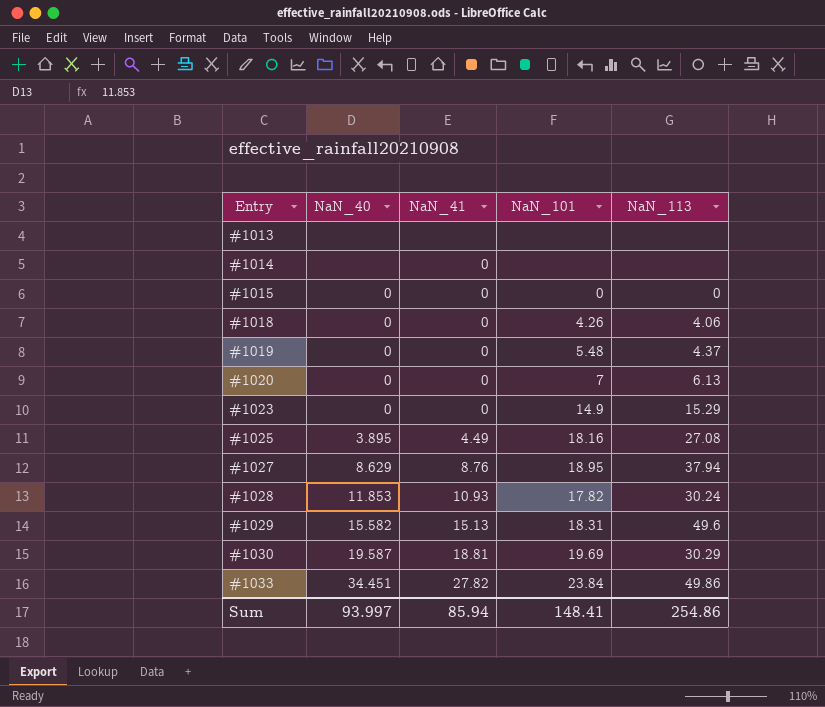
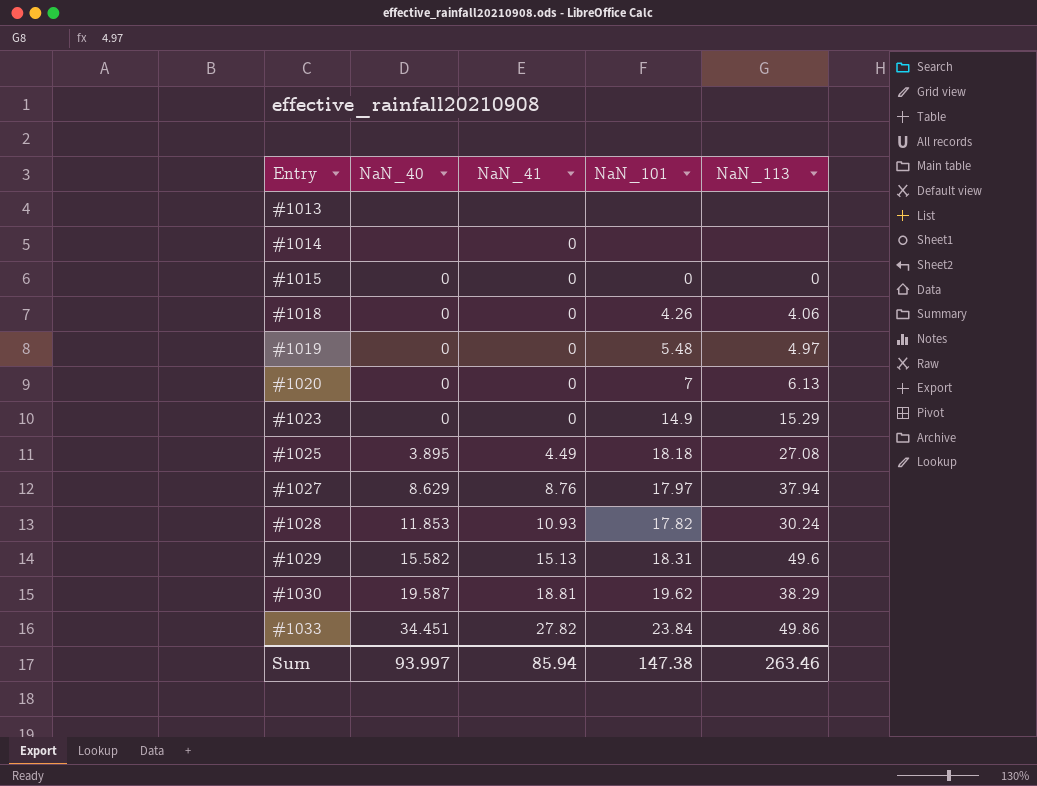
#1019 | NaN_113: 4.37 -> 4.97
#1025 | NaN_101: 18.16 -> 18.18
#1027 | NaN_101: 18.95 -> 17.97
#1030 | NaN_101: 19.69 -> 19.62
#1030 | NaN_113: 30.29 -> 38.29
Sum | NaN_101: 148.41 -> 147.38
Sum | NaN_113: 254.86 -> 263.46

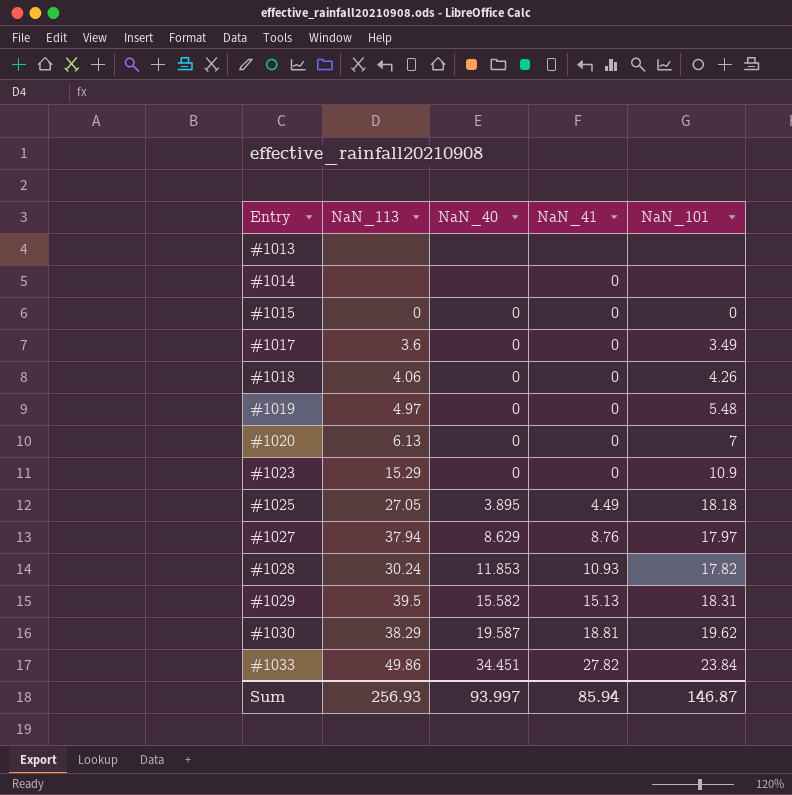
column NaN_113 | position: 5 -> 2
row #1017: none -> 3.6 | 0 | 0 | 3.49
#1023 | NaN_101: 14.9 -> 10.9
#1025 | NaN_113: 27.08 -> 27.05
#1029 | NaN_113: 49.6 -> 39.5
Sum | NaN_113: 263.46 -> 256.93
Sum | NaN_101: 147.38 -> 146.87

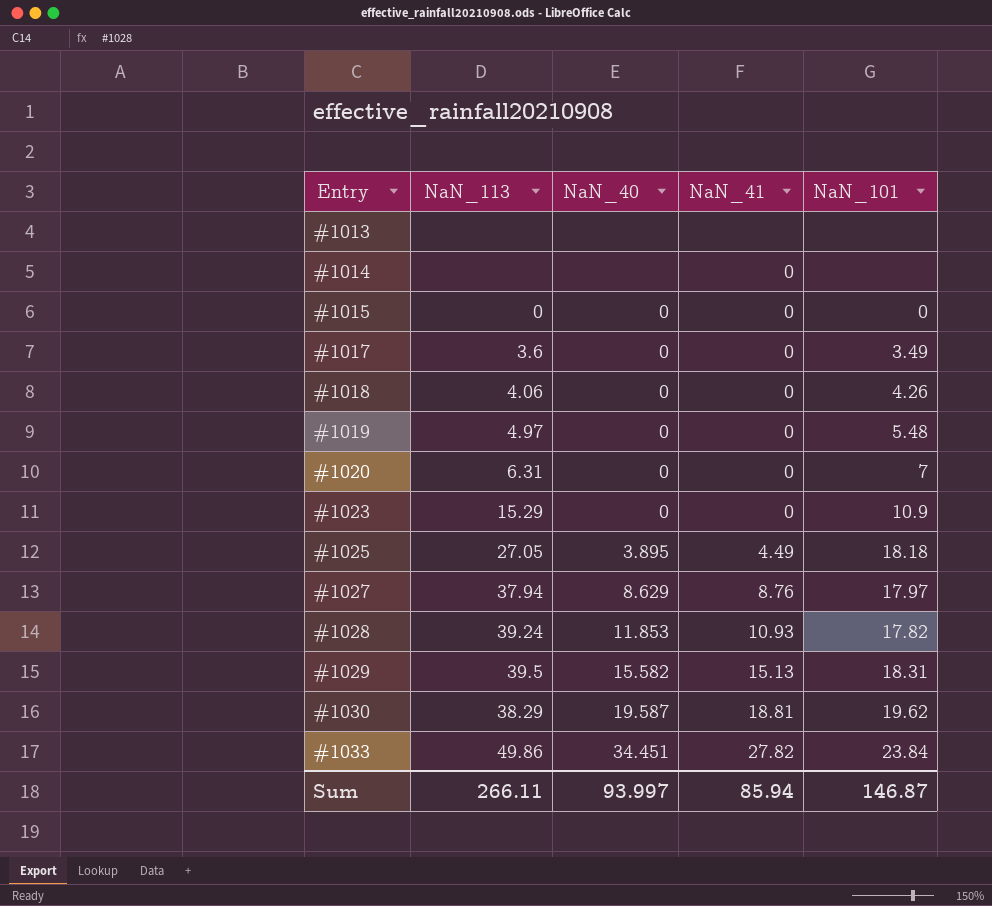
#1020 | NaN_113: 6.13 -> 6.31
#1028 | NaN_113: 30.24 -> 39.24
Sum | NaN_113: 256.93 -> 266.11

